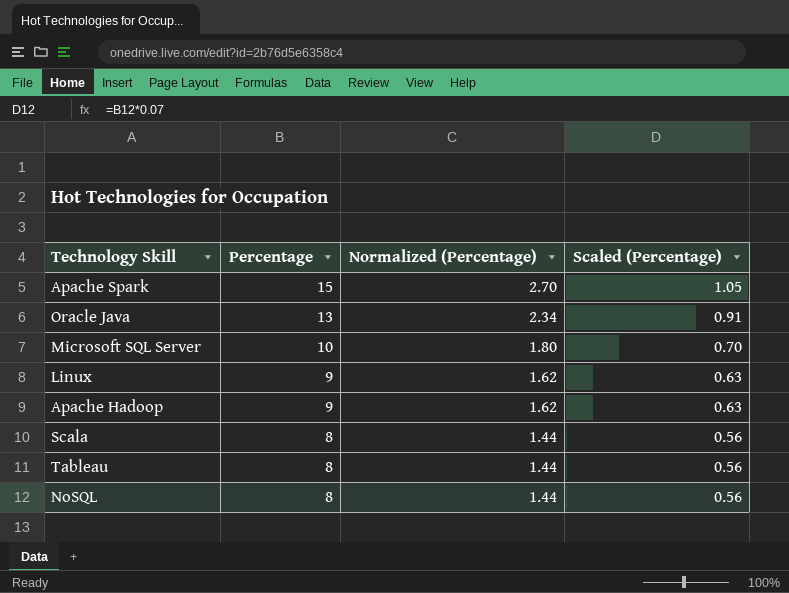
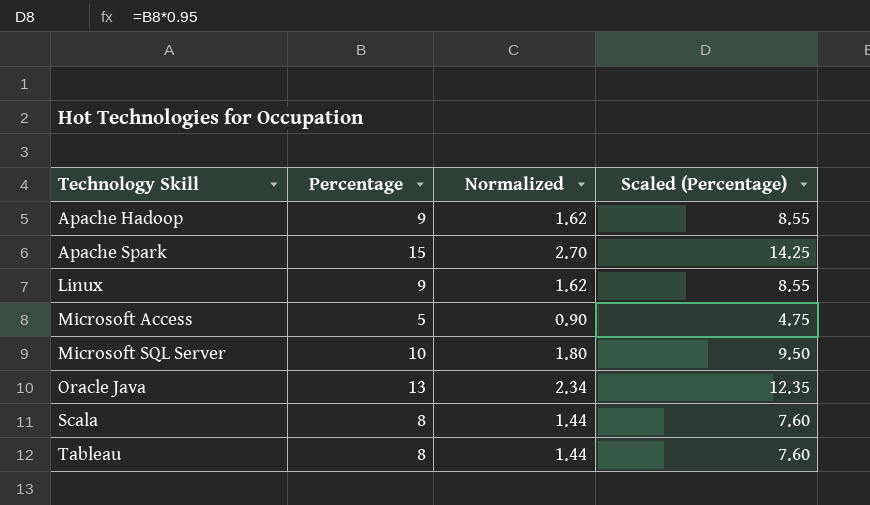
row order: Percentage descending -> Technology Skill ascending
column name: Normalized (Percentage) -> Normalized
column Scaled (Percentage) | formula: [Percentage] * 0.07 -> [Percentage] * 0.95
row NoSQL: 8 | 1.44 | 0.56 -> none
row Microsoft Access: none -> 5 | 0.90 | 4.75

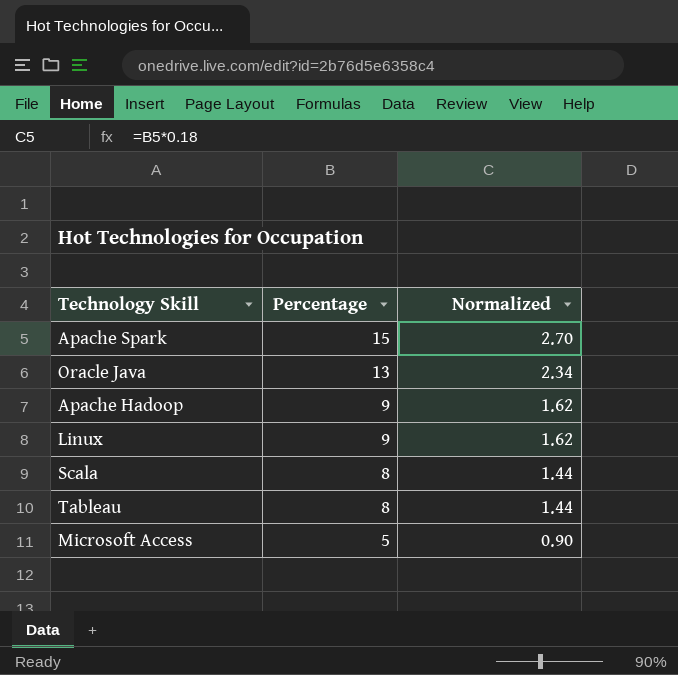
row order: Technology Skill ascending -> Percentage descending
column Scaled (Percentage) | formula: [Percentage] * 0.95 -> none
row Microsoft SQL Server: 10 | 1.80 | 9.50 -> none

